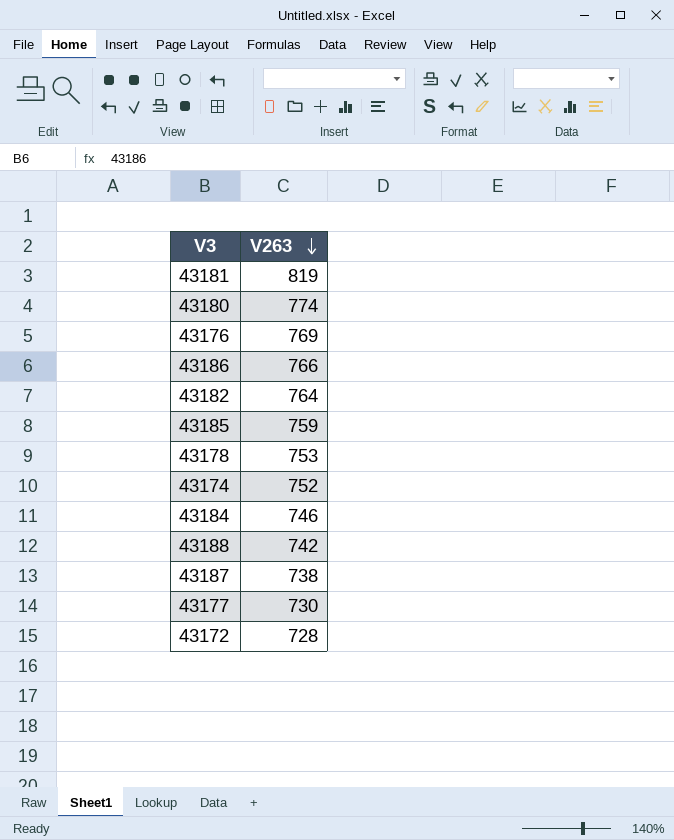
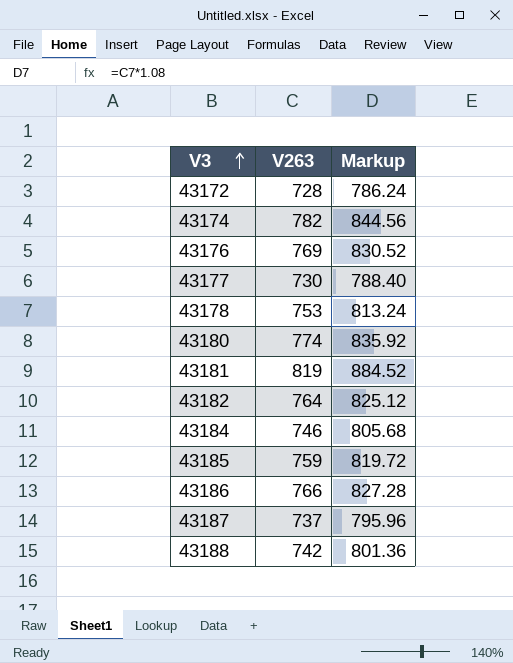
row order: V263 descending -> V3 ascending
column Markup | formula: none -> [V263] * 1.08
43174 | V263: 752 -> 782
43187 | V263: 738 -> 737

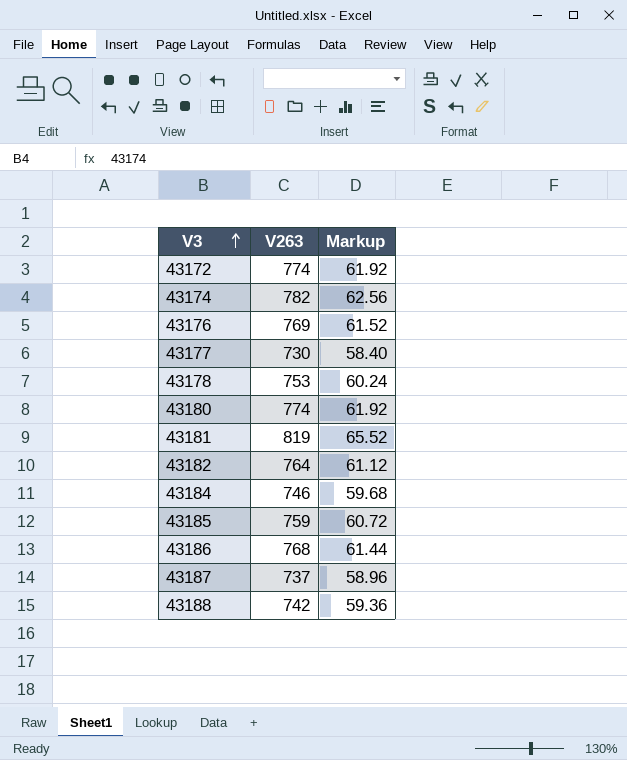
column Markup | formula: [V263] * 1.08 -> [V263] * 0.08
43172 | V263: 728 -> 774
43186 | V263: 766 -> 768

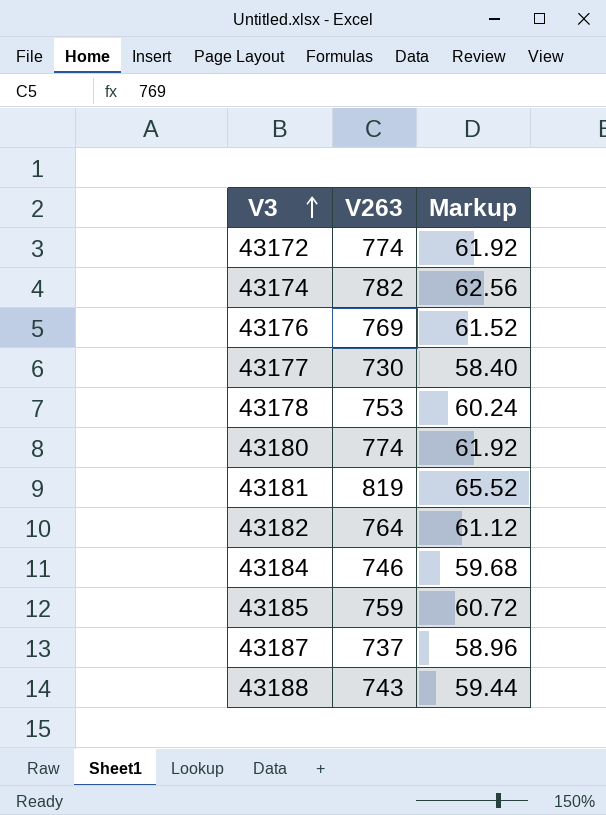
row 43186: 768 | 61.44 -> none
43188 | V263: 742 -> 743
43188 | Markup: 59.36 -> 59.44

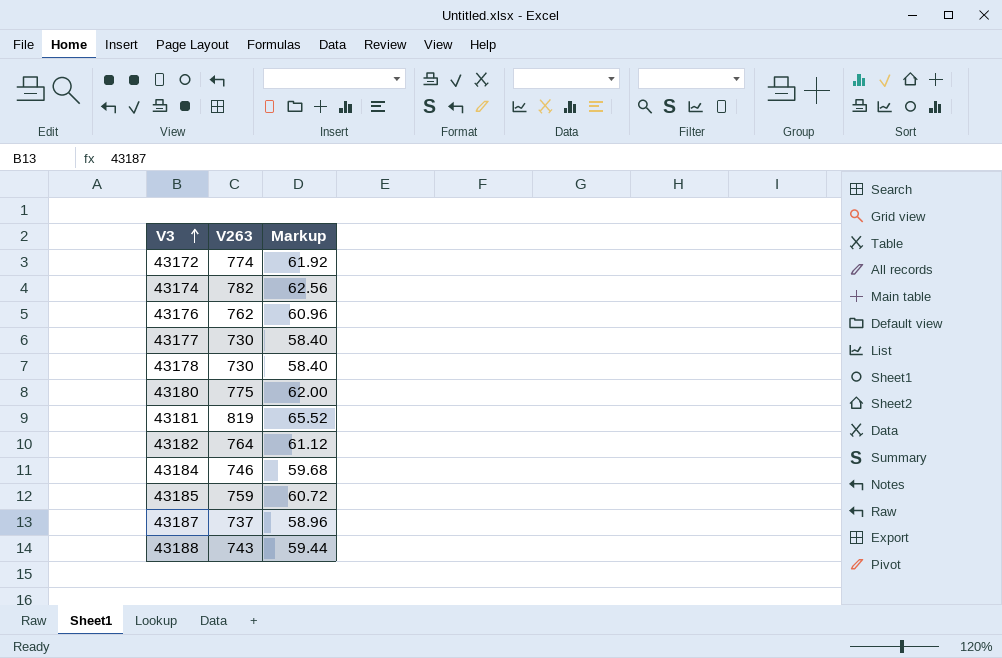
43176 | V263: 769 -> 762
43176 | Markup: 61.52 -> 60.96
43178 | V263: 753 -> 730
43178 | Markup: 60.24 -> 58.40
43180 | V263: 774 -> 775
43180 | Markup: 61.92 -> 62.00

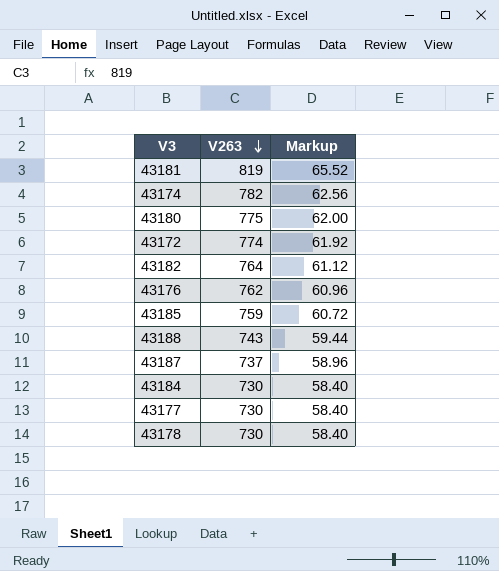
row order: V3 ascending -> V263 descending
43184 | V263: 746 -> 730
43184 | Markup: 59.68 -> 58.40

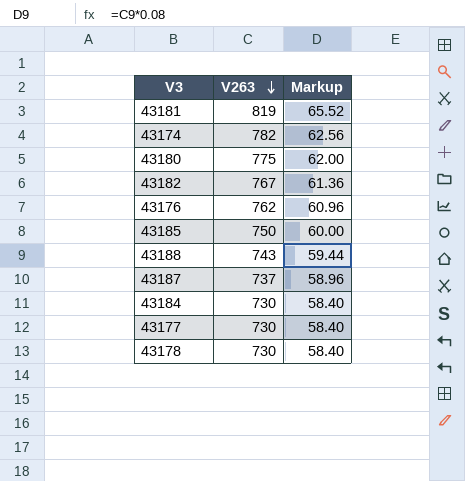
row 43172: 774 | 61.92 -> none
43182 | V263: 764 -> 767
43182 | Markup: 61.12 -> 61.36
43185 | V263: 759 -> 750
43185 | Markup: 60.72 -> 60.00

